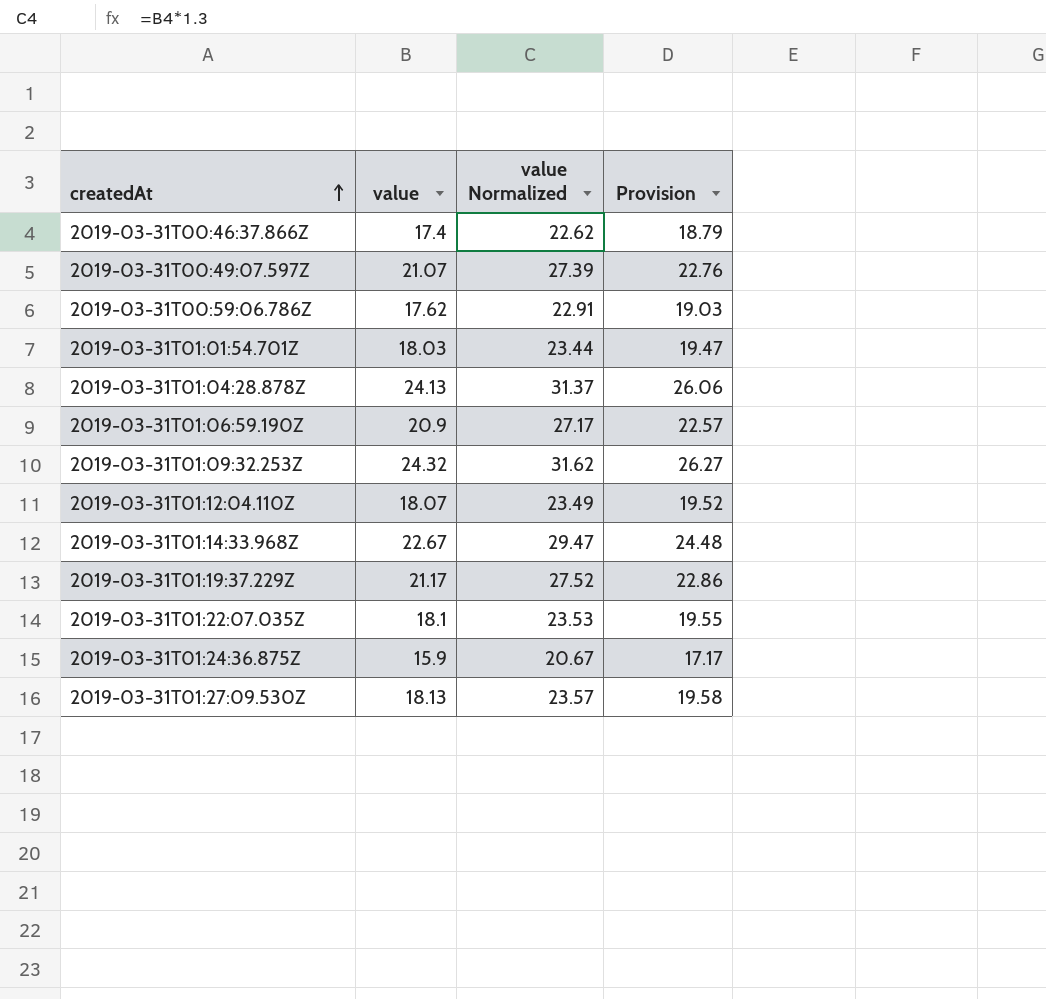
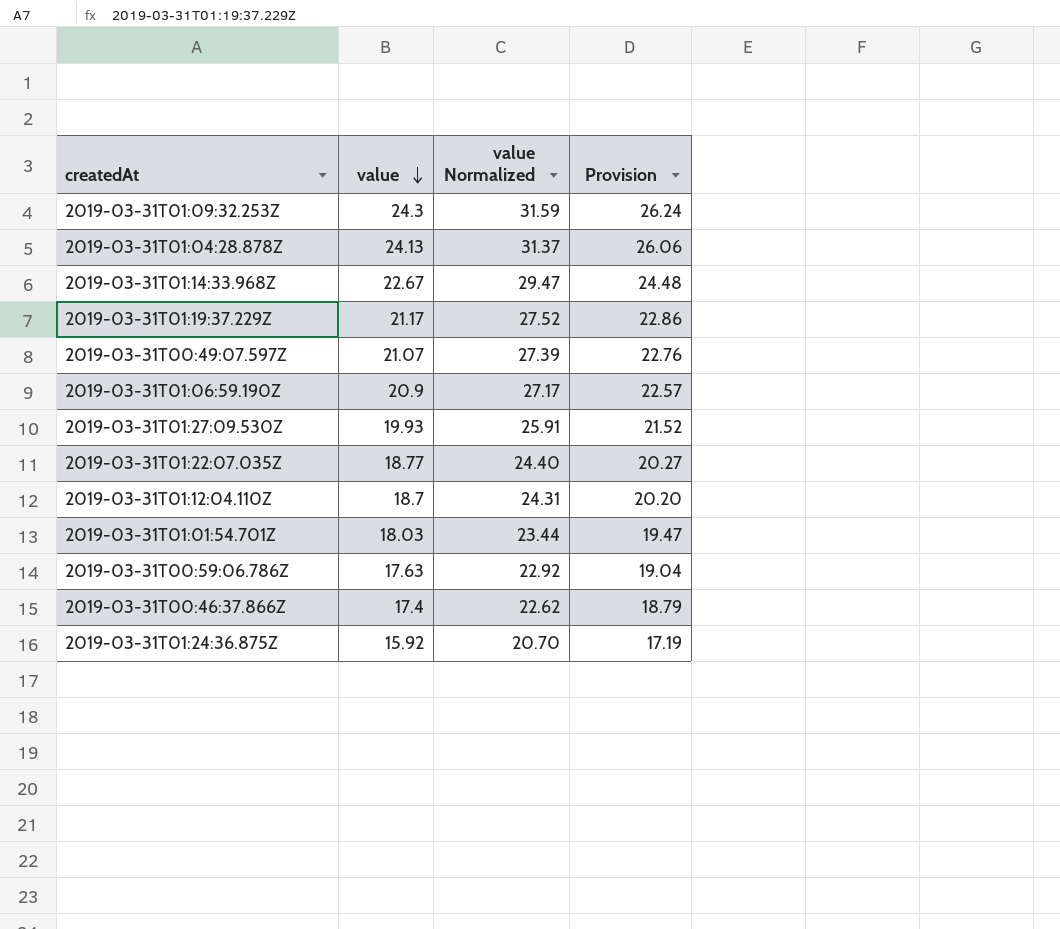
row order: createdAt ascending -> value descending
2019-03-31T01:09:32.253Z | value: 24.32 -> 24.3
2019-03-31T01:09:32.253Z | value Normalized: 31.62 -> 31.59
2019-03-31T01:09:32.253Z | Provision: 26.27 -> 26.24
2019-03-31T01:27:09.530Z | value: 18.13 -> 19.93
2019-03-31T01:27:09.530Z | value Normalized: 23.57 -> 25.91
2019-03-31T01:27:09.530Z | Provision: 19.58 -> 21.52
2019-03-31T01:22:07.035Z | value: 18.1 -> 18.77
2019-03-31T01:22:07.035Z | value Normalized: 23.53 -> 24.40
2019-03-31T01:22:07.035Z | Provision: 19.55 -> 20.27
2019-03-31T01:12:04.110Z | value: 18.07 -> 18.7
2019-03-31T01:12:04.110Z | value Normalized: 23.49 -> 24.31
2019-03-31T01:12:04.110Z | Provision: 19.52 -> 20.20
2019-03-31T00:59:06.786Z | value: 17.62 -> 17.63
2019-03-31T00:59:06.786Z | value Normalized: 22.91 -> 22.92
2019-03-31T00:59:06.786Z | Provision: 19.03 -> 19.04
2019-03-31T01:24:36.875Z | value: 15.9 -> 15.92
2019-03-31T01:24:36.875Z | value Normalized: 20.67 -> 20.70
2019-03-31T01:24:36.875Z | Provision: 17.17 -> 17.19

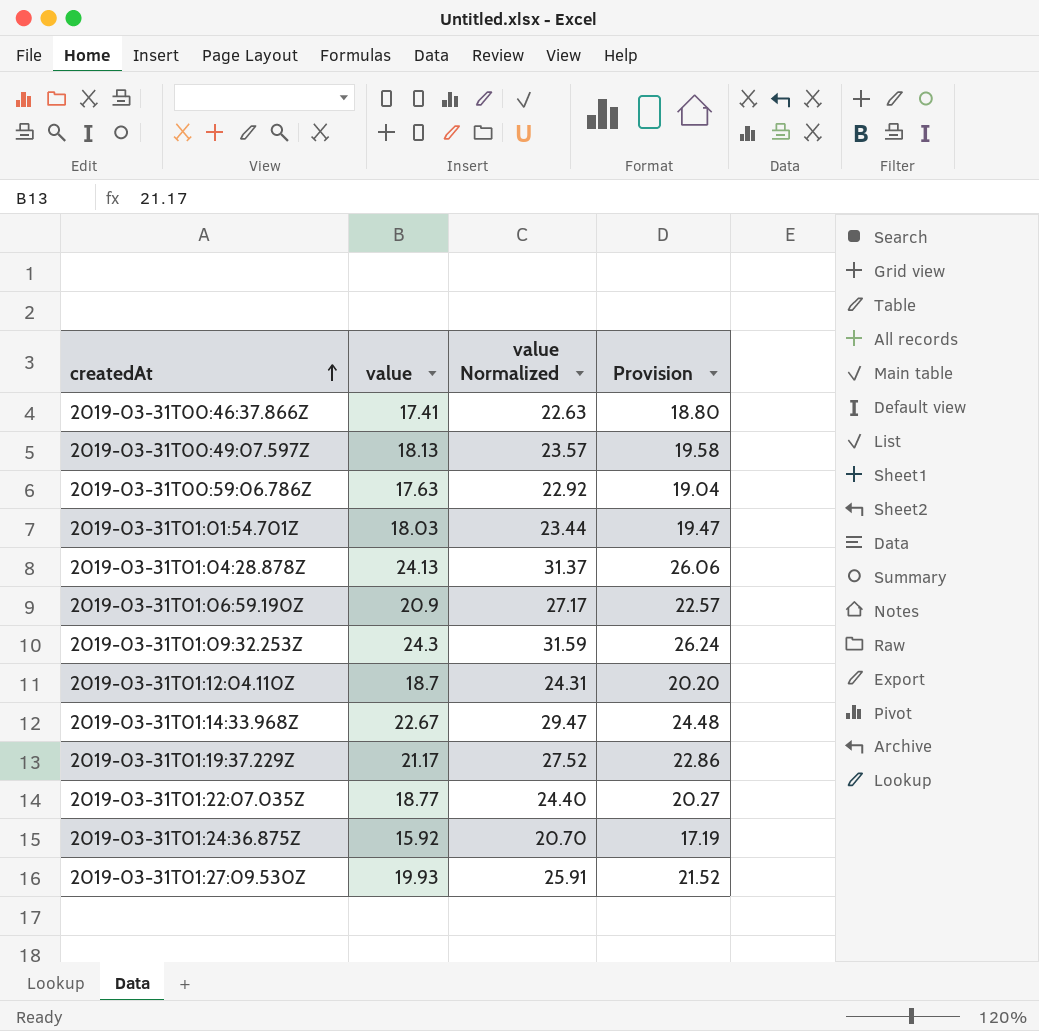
row order: value descending -> createdAt ascending
2019-03-31T00:46:37.866Z | value: 17.4 -> 17.41
2019-03-31T00:46:37.866Z | value Normalized: 22.62 -> 22.63
2019-03-31T00:46:37.866Z | Provision: 18.79 -> 18.80
2019-03-31T00:49:07.597Z | value: 21.07 -> 18.13
2019-03-31T00:49:07.597Z | value Normalized: 27.39 -> 23.57
2019-03-31T00:49:07.597Z | Provision: 22.76 -> 19.58

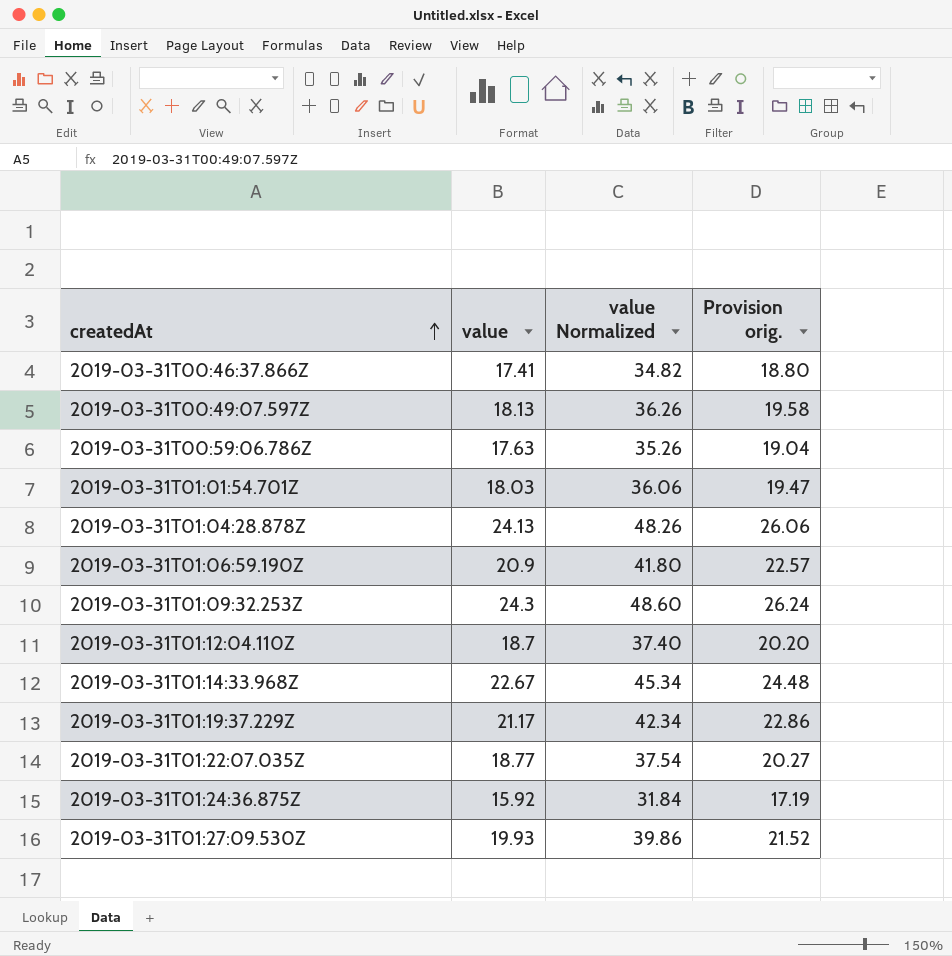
column value Normalized | formula: [value] * 1.3 -> [value] * 2
column name: Provision -> Provision orig.

